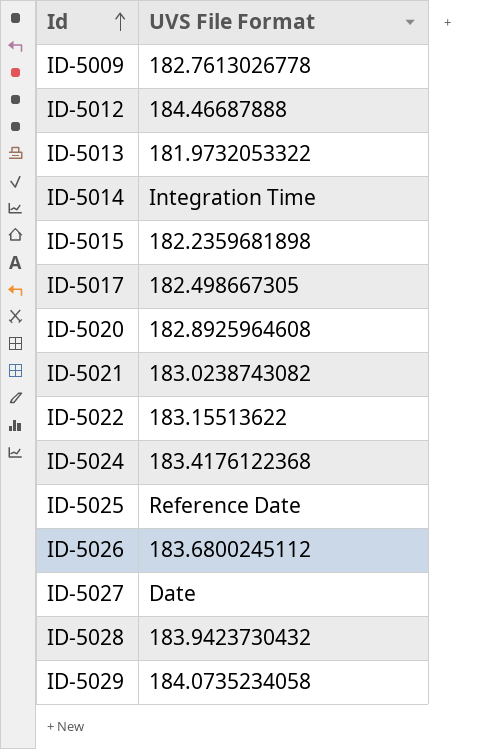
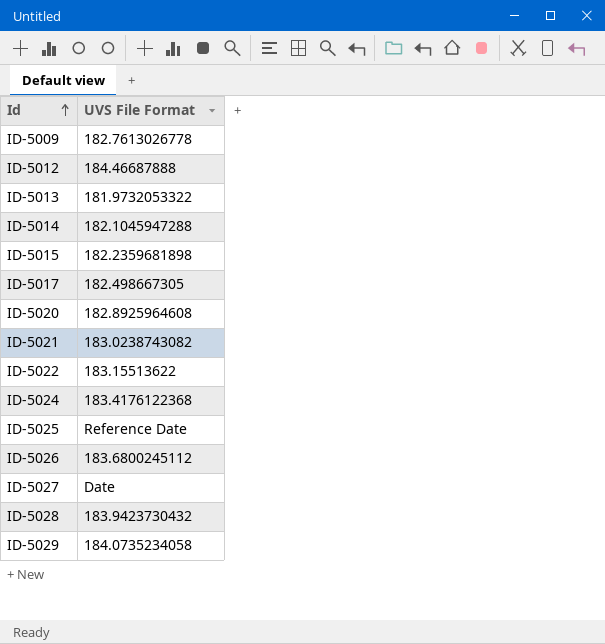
ID-5014 | UVS File Format: Integration Time -> 182.1045947288

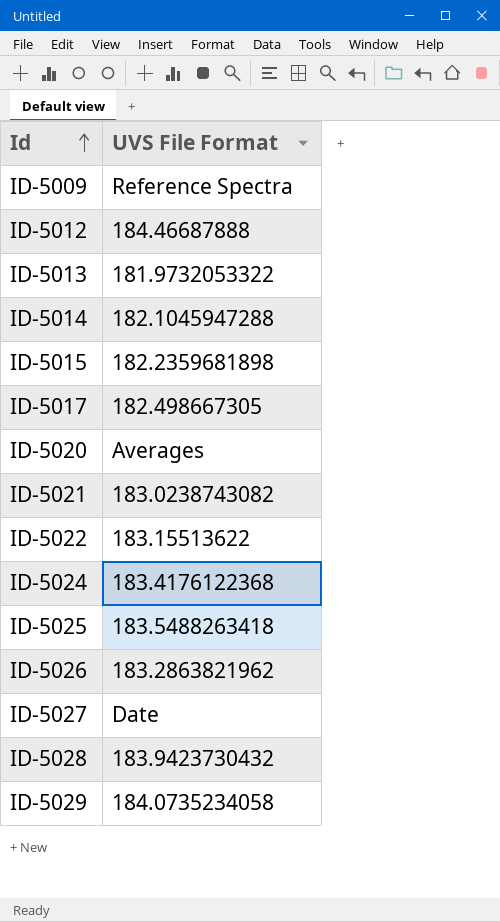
ID-5009 | UVS File Format: 182.7613026778 -> Reference Spectra
ID-5020 | UVS File Format: 182.8925964608 -> Averages
ID-5025 | UVS File Format: Reference Date -> 183.5488263418
ID-5026 | UVS File Format: 183.6800245112 -> 183.2863821962

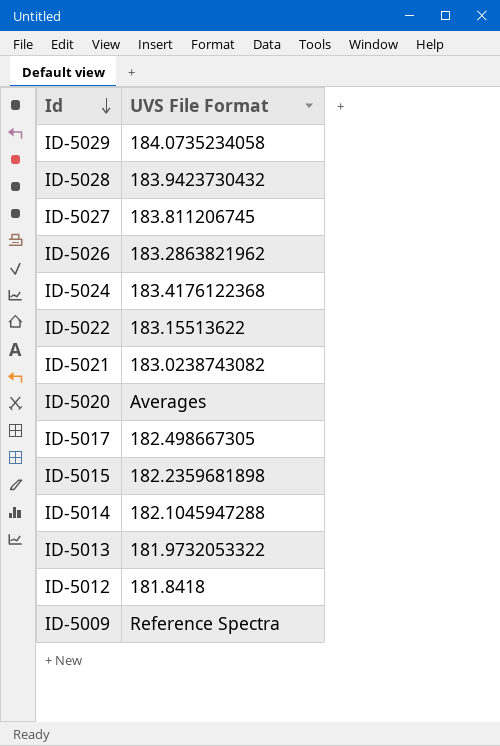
row order: Id ascending -> Id descending
row ID-5025: 183.5488263418 -> none
ID-5027 | UVS File Format: Date -> 183.811206745
ID-5012 | UVS File Format: 184.46687888 -> 181.8418

